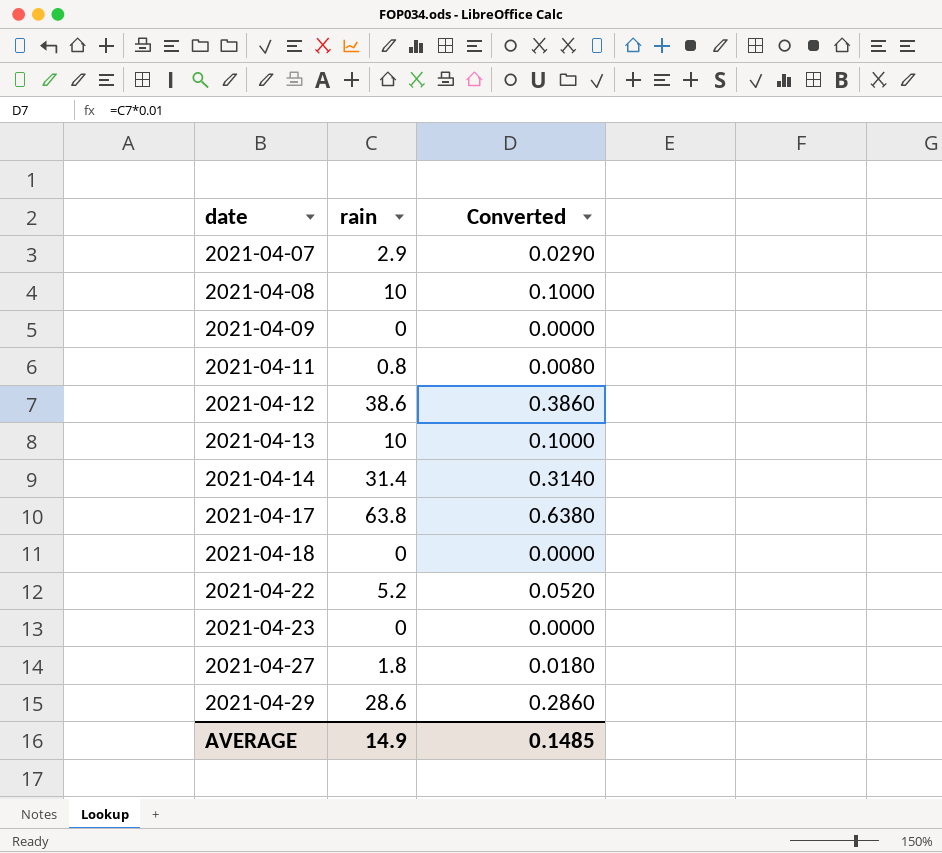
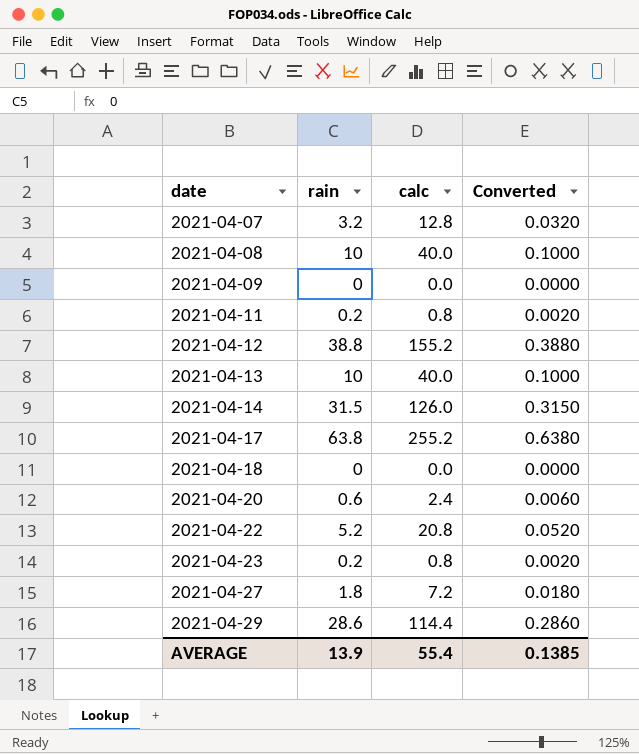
column calc | formula: none -> [rain] * 4
2021-04-07 | rain: 2.9 -> 3.2
2021-04-07 | Converted: 0.0290 -> 0.0320
2021-04-11 | rain: 0.8 -> 0.2
2021-04-11 | Converted: 0.0080 -> 0.0020
2021-04-12 | rain: 38.6 -> 38.8
2021-04-12 | Converted: 0.3860 -> 0.3880
2021-04-14 | rain: 31.4 -> 31.5
2021-04-14 | Converted: 0.3140 -> 0.3150
row 2021-04-20: none -> 0.6 | 2.4 | 0.0060
2021-04-23 | rain: 0 -> 0.2
2021-04-23 | Converted: 0.0000 -> 0.0020
AVERAGE | rain: 14.9 -> 13.9
AVERAGE | Converted: 0.1485 -> 0.1385

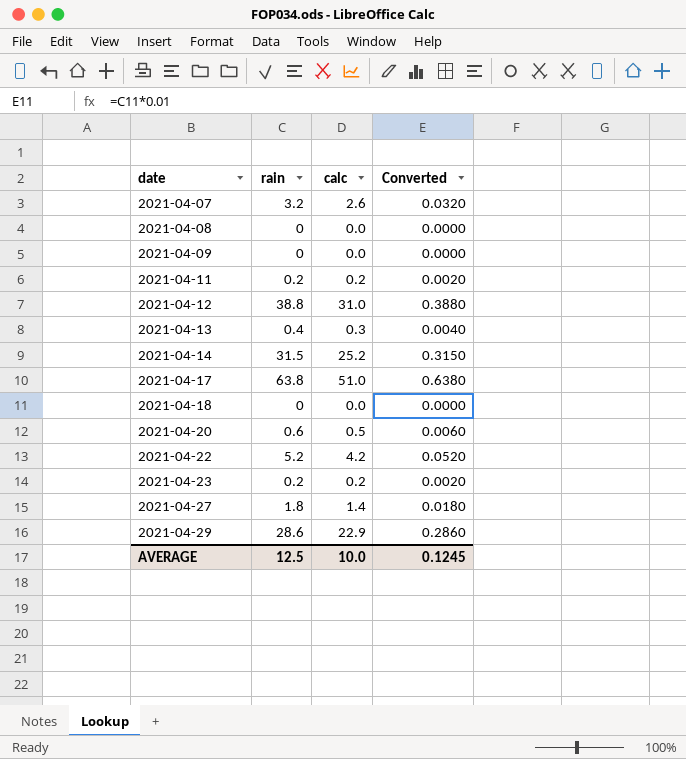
column calc | formula: [rain] * 4 -> [rain] * 0.8
2021-04-08 | rain: 10 -> 0
2021-04-08 | Converted: 0.1000 -> 0.0000
2021-04-13 | rain: 10 -> 0.4
2021-04-13 | Converted: 0.1000 -> 0.0040
AVERAGE | rain: 13.9 -> 12.5
AVERAGE | calc: 55.4 -> 10.0
AVERAGE | Converted: 0.1385 -> 0.1245

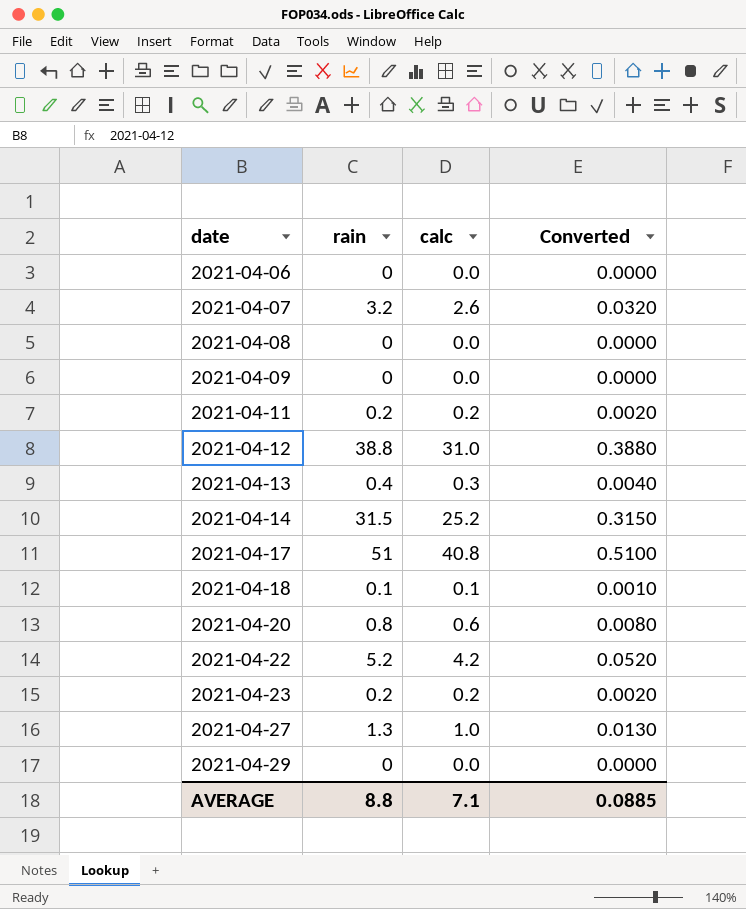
row 2021-04-06: none -> 0 | 0.0 | 0.0000
2021-04-17 | rain: 63.8 -> 51
2021-04-17 | calc: 51.0 -> 40.8
2021-04-17 | Converted: 0.6380 -> 0.5100
2021-04-18 | rain: 0 -> 0.1
2021-04-18 | calc: 0.0 -> 0.1
2021-04-18 | Converted: 0.0000 -> 0.0010
2021-04-20 | rain: 0.6 -> 0.8
2021-04-20 | calc: 0.5 -> 0.6
2021-04-20 | Converted: 0.0060 -> 0.0080
2021-04-27 | rain: 1.8 -> 1.3
2021-04-27 | calc: 1.4 -> 1.0
2021-04-27 | Converted: 0.0180 -> 0.0130
2021-04-29 | rain: 28.6 -> 0
2021-04-29 | calc: 22.9 -> 0.0
2021-04-29 | Converted: 0.2860 -> 0.0000
AVERAGE | rain: 12.5 -> 8.8
AVERAGE | calc: 10.0 -> 7.1
AVERAGE | Converted: 0.1245 -> 0.0885

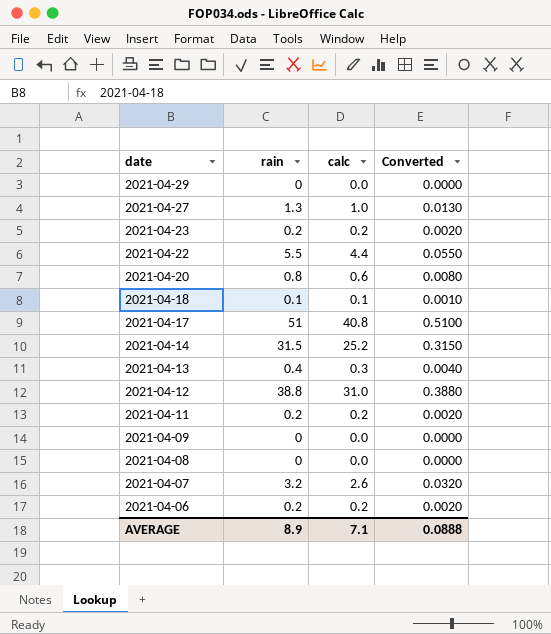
row order: date ascending -> date descending
2021-04-22 | rain: 5.2 -> 5.5
2021-04-22 | calc: 4.2 -> 4.4
2021-04-22 | Converted: 0.0520 -> 0.0550
2021-04-06 | rain: 0 -> 0.2
2021-04-06 | calc: 0.0 -> 0.2
2021-04-06 | Converted: 0.0000 -> 0.0020
AVERAGE | rain: 8.8 -> 8.9
AVERAGE | Converted: 0.0885 -> 0.0888

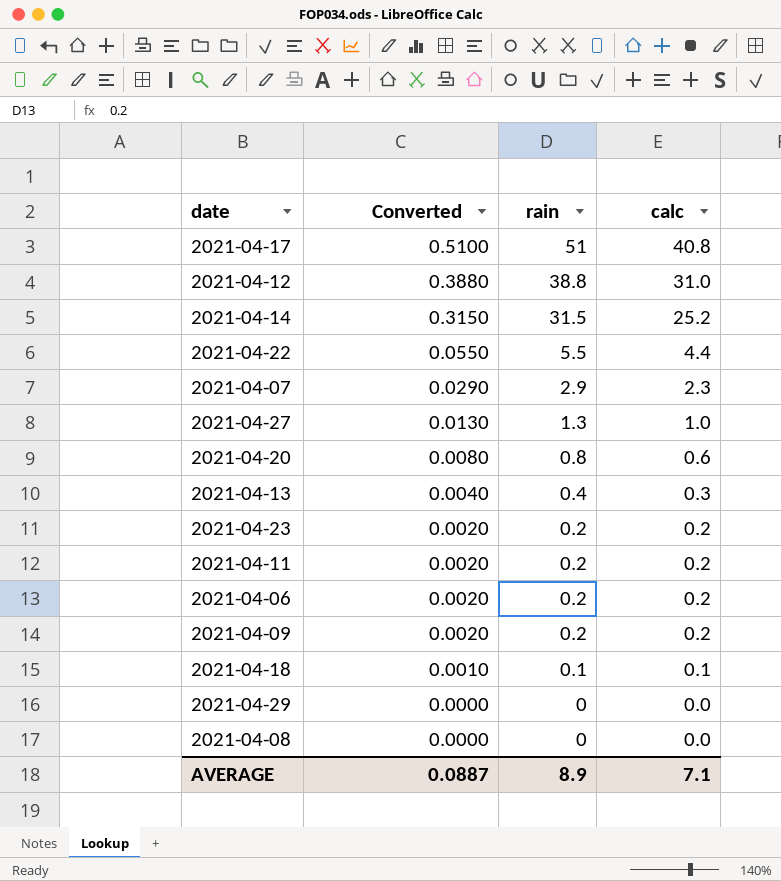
row order: date descending -> Converted descending
column Converted | position: 4 -> 2
2021-04-07 | Converted: 0.0320 -> 0.0290
2021-04-07 | rain: 3.2 -> 2.9
2021-04-07 | calc: 2.6 -> 2.3
2021-04-09 | Converted: 0.0000 -> 0.0020
2021-04-09 | rain: 0 -> 0.2
2021-04-09 | calc: 0.0 -> 0.2
AVERAGE | Converted: 0.0888 -> 0.0887

